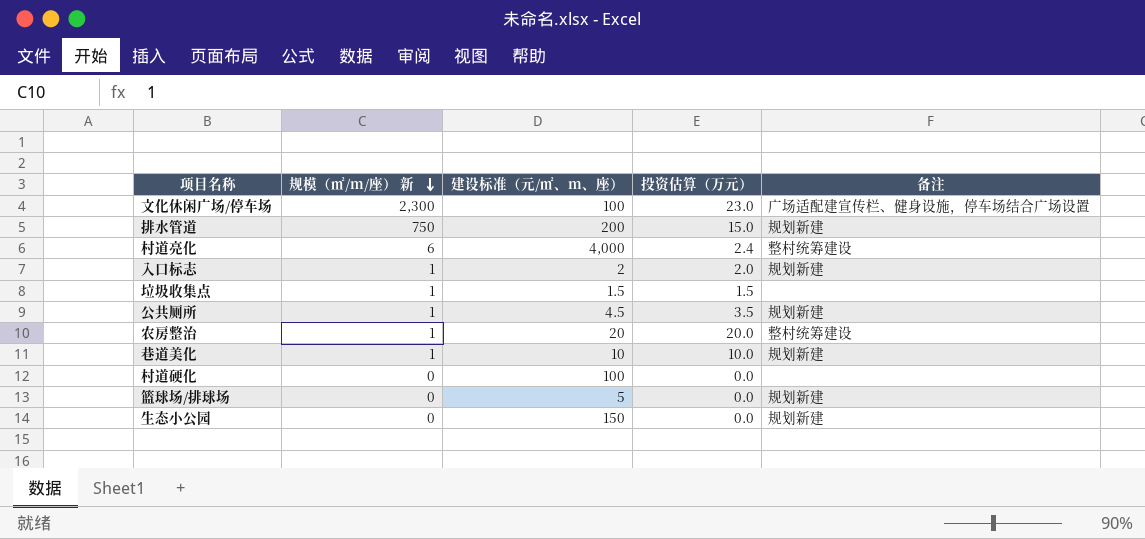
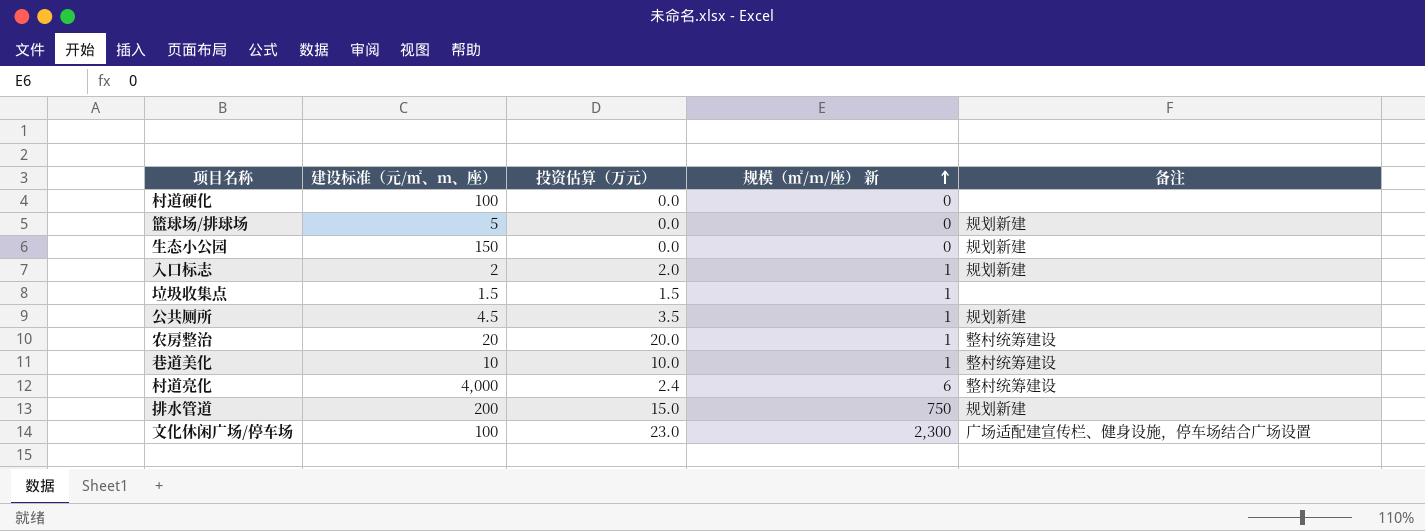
row order: 规模（㎡/m/座） 新 descending -> 规模（㎡/m/座） 新 ascending
column 规模（㎡/m/座） 新 | position: 2 -> 4
巷道美化 | 备注: 规划新建 -> 整村统筹建设

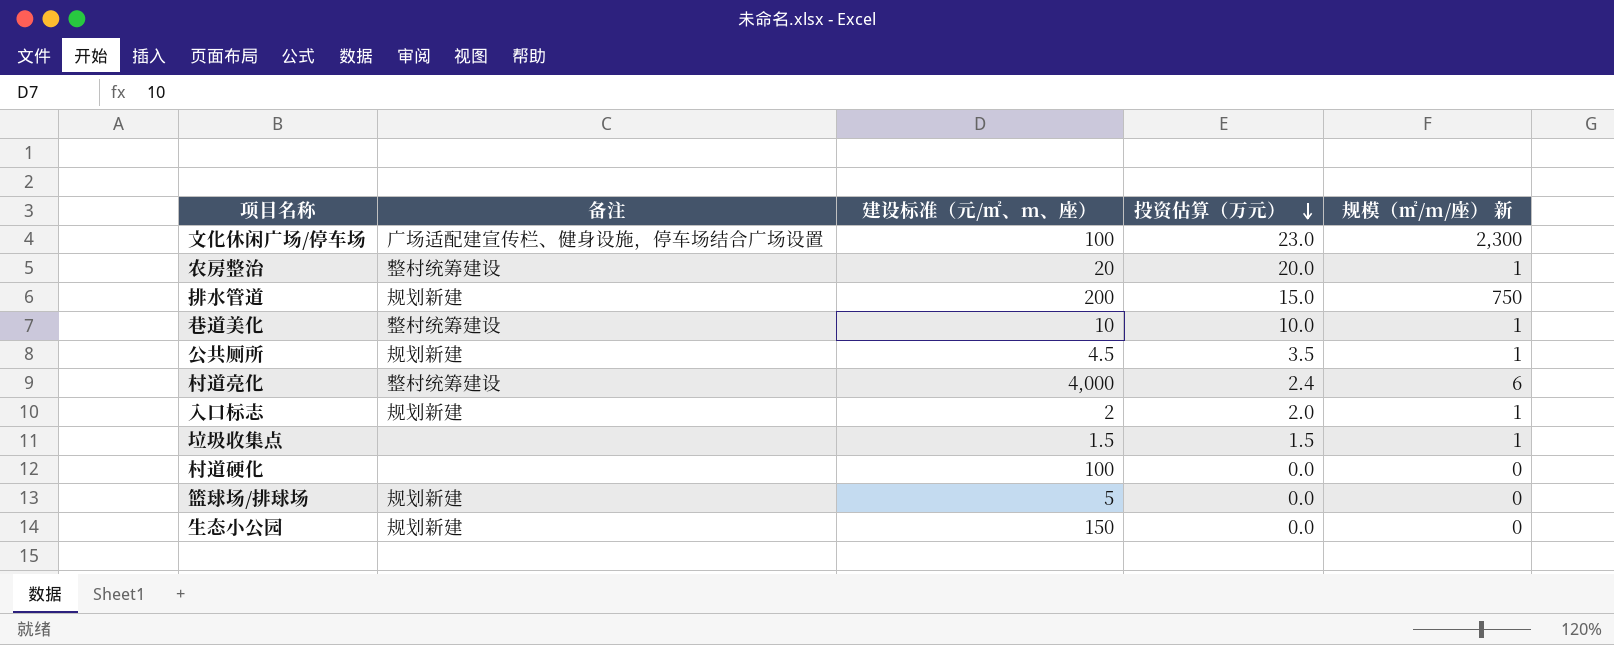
row order: 规模（㎡/m/座） 新 ascending -> 投资估算（万元） descending
column 备注 | position: 5 -> 2

